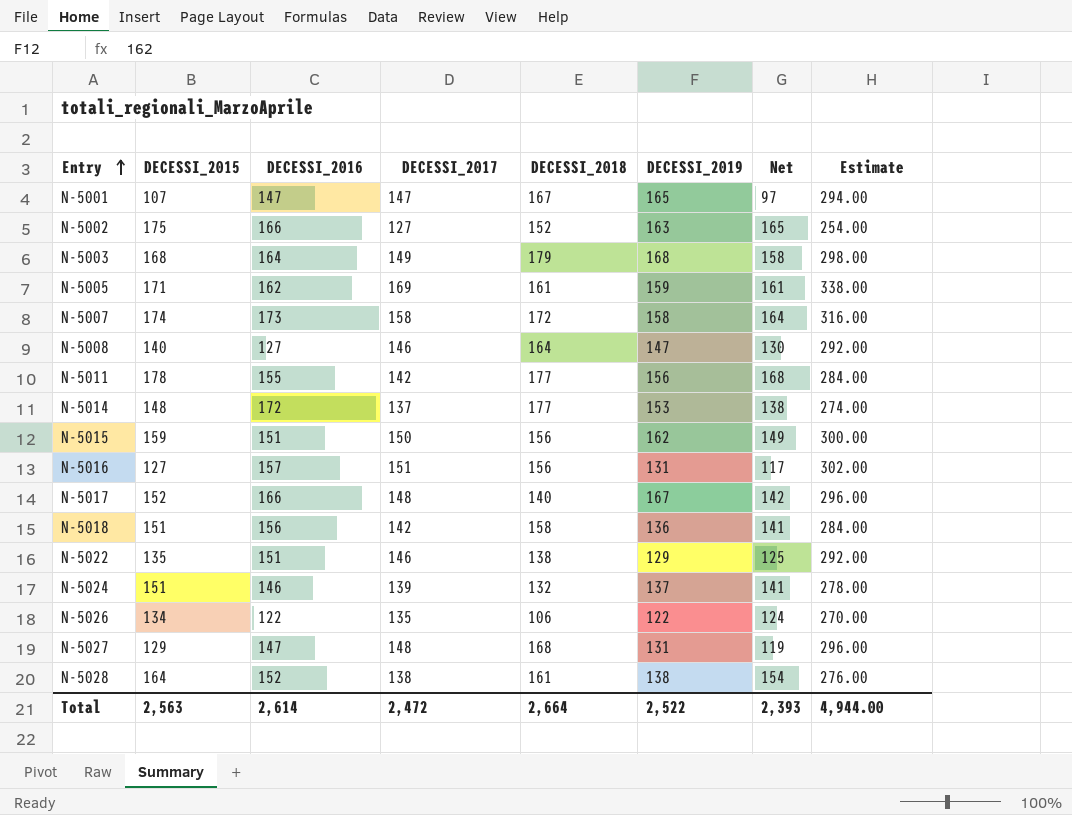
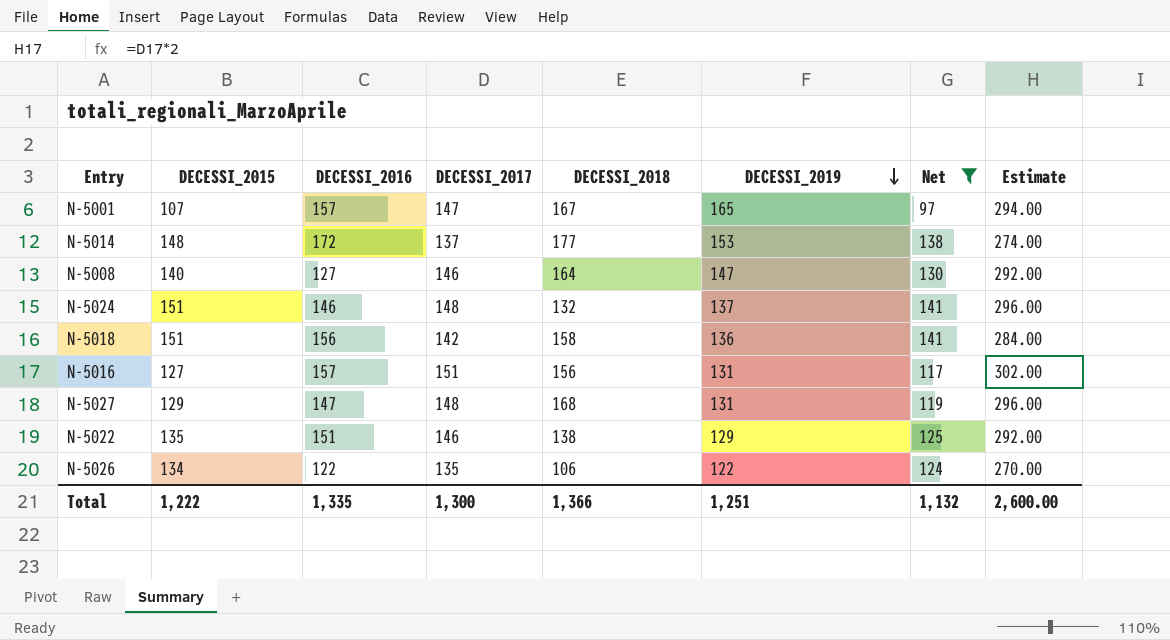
filter: none -> Net <= 141
row order: Entry ascending -> DECESSI_2019 descending
N-5001 | DECESSI_2016: 147 -> 157
N-5024 | DECESSI_2017: 139 -> 148
N-5024 | Estimate: 278.00 -> 296.00
Total | DECESSI_2015: 2,563 -> 1,222
Total | DECESSI_2016: 2,614 -> 1,335
Total | DECESSI_2017: 2,472 -> 1,300
Total | DECESSI_2018: 2,664 -> 1,366
Total | DECESSI_2019: 2,522 -> 1,251
Total | Net: 2,393 -> 1,132
Total | Estimate: 4,944.00 -> 2,600.00

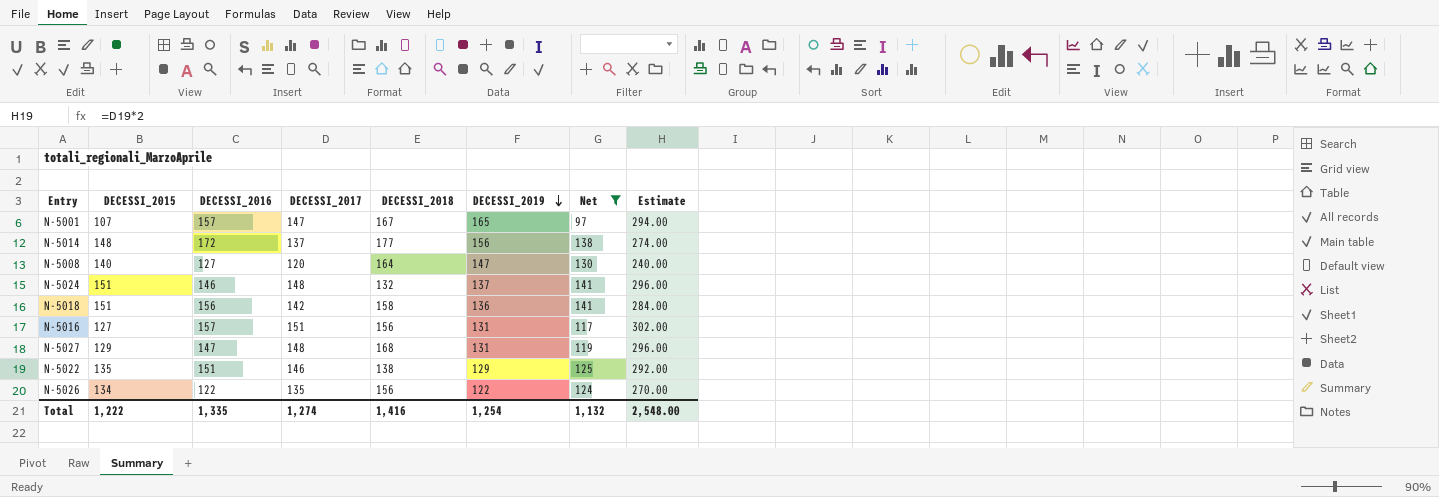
N-5014 | DECESSI_2019: 153 -> 156
N-5008 | DECESSI_2017: 146 -> 120
N-5008 | Estimate: 292.00 -> 240.00
N-5026 | DECESSI_2018: 106 -> 156
Total | DECESSI_2017: 1,300 -> 1,274
Total | DECESSI_2018: 1,366 -> 1,416
Total | DECESSI_2019: 1,251 -> 1,254
Total | Estimate: 2,600.00 -> 2,548.00

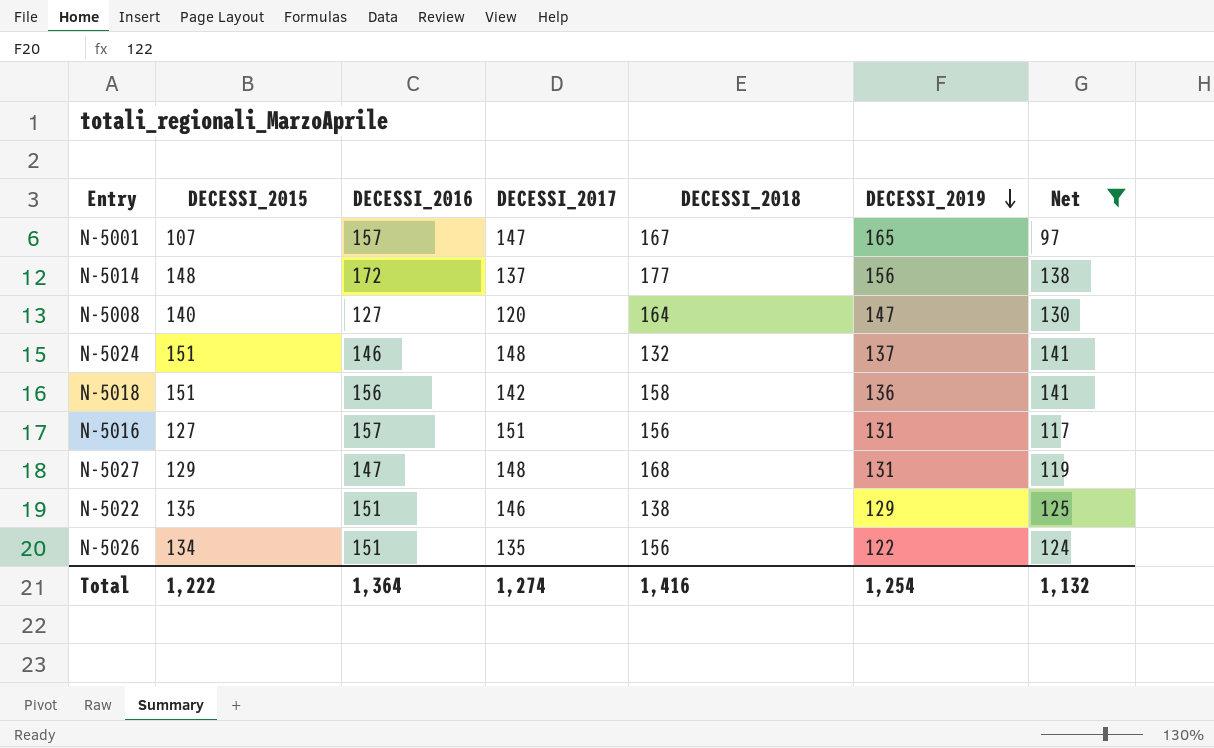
column Estimate | formula: [DECESSI_2017] * 2 -> none
N-5026 | DECESSI_2016: 122 -> 151
Total | DECESSI_2016: 1,335 -> 1,364

